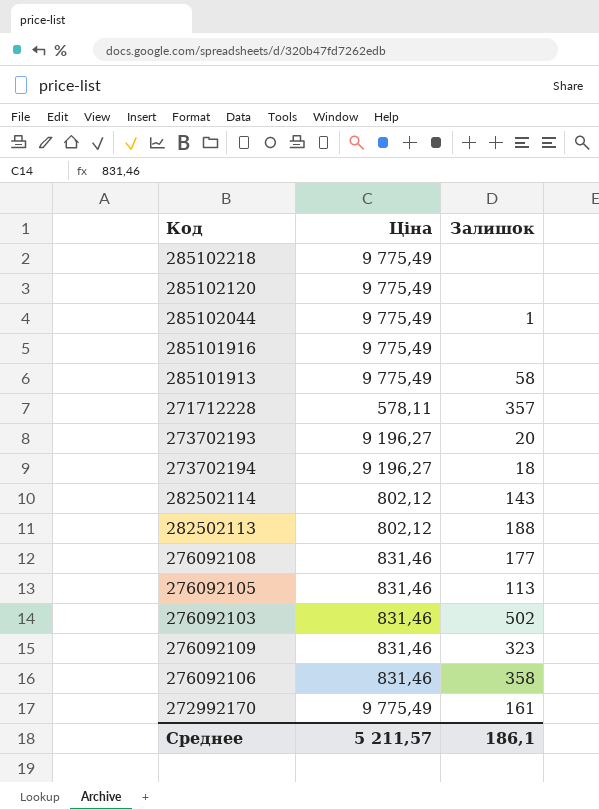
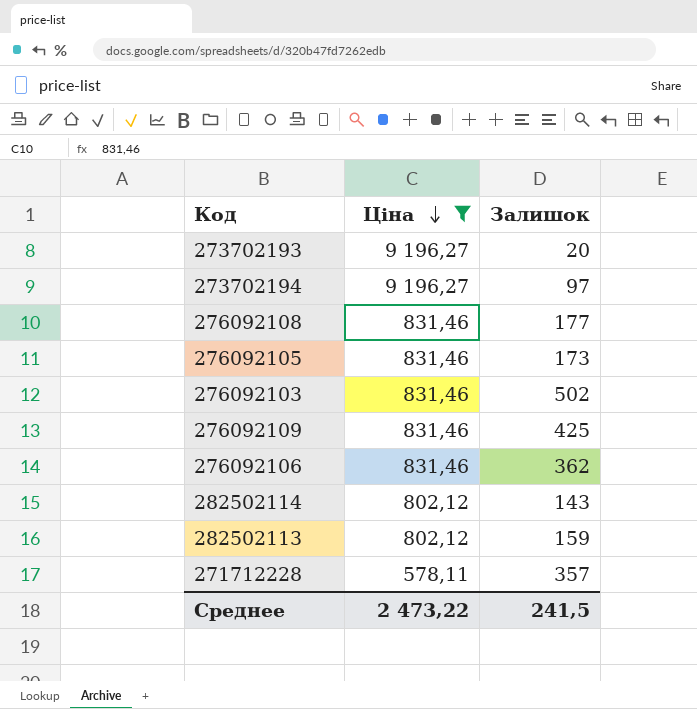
filter: none -> Ціна != 9 775,49
row order: none -> Ціна descending
273702194 | Залишок: 18 -> 97
276092105 | Залишок: 113 -> 173
276092109 | Залишок: 323 -> 425
276092106 | Залишок: 358 -> 362
282502113 | Залишок: 188 -> 159
Среднее | Ціна: 5 211,57 -> 2 473,22
Среднее | Залишок: 186,1 -> 241,5

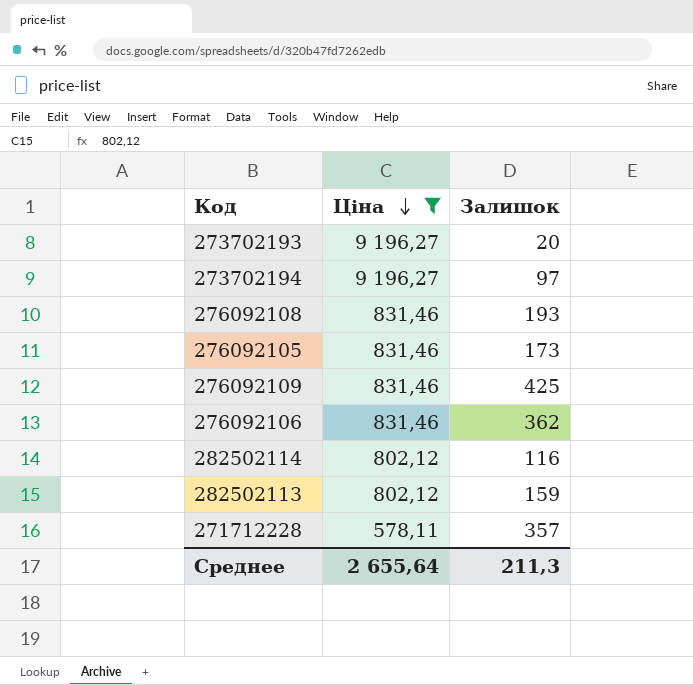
row 276092103: 831,46 | 502 -> none
276092108 | Залишок: 177 -> 193
282502114 | Залишок: 143 -> 116
Среднее | Ціна: 2 473,22 -> 2 655,64
Среднее | Залишок: 241,5 -> 211,3

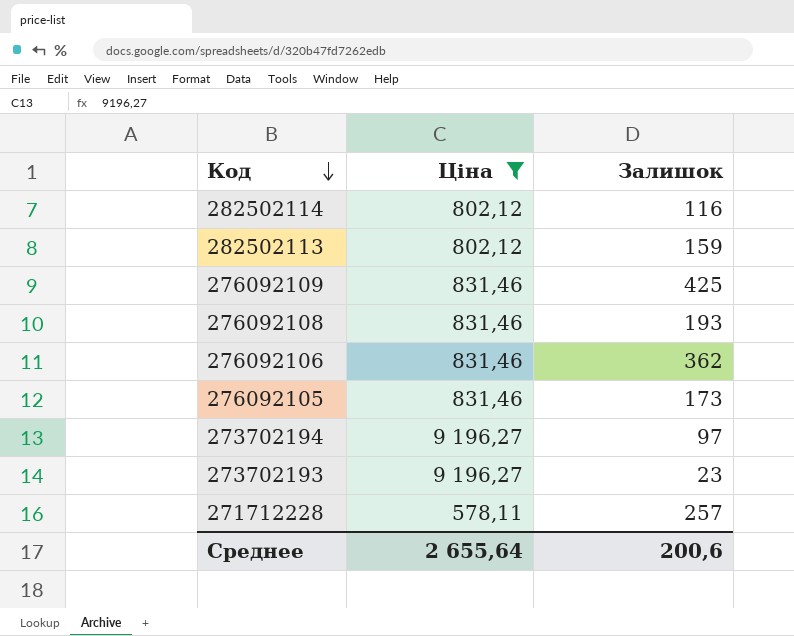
row order: Ціна descending -> Код descending
273702193 | Залишок: 20 -> 23
271712228 | Залишок: 357 -> 257
Среднее | Залишок: 211,3 -> 200,6

